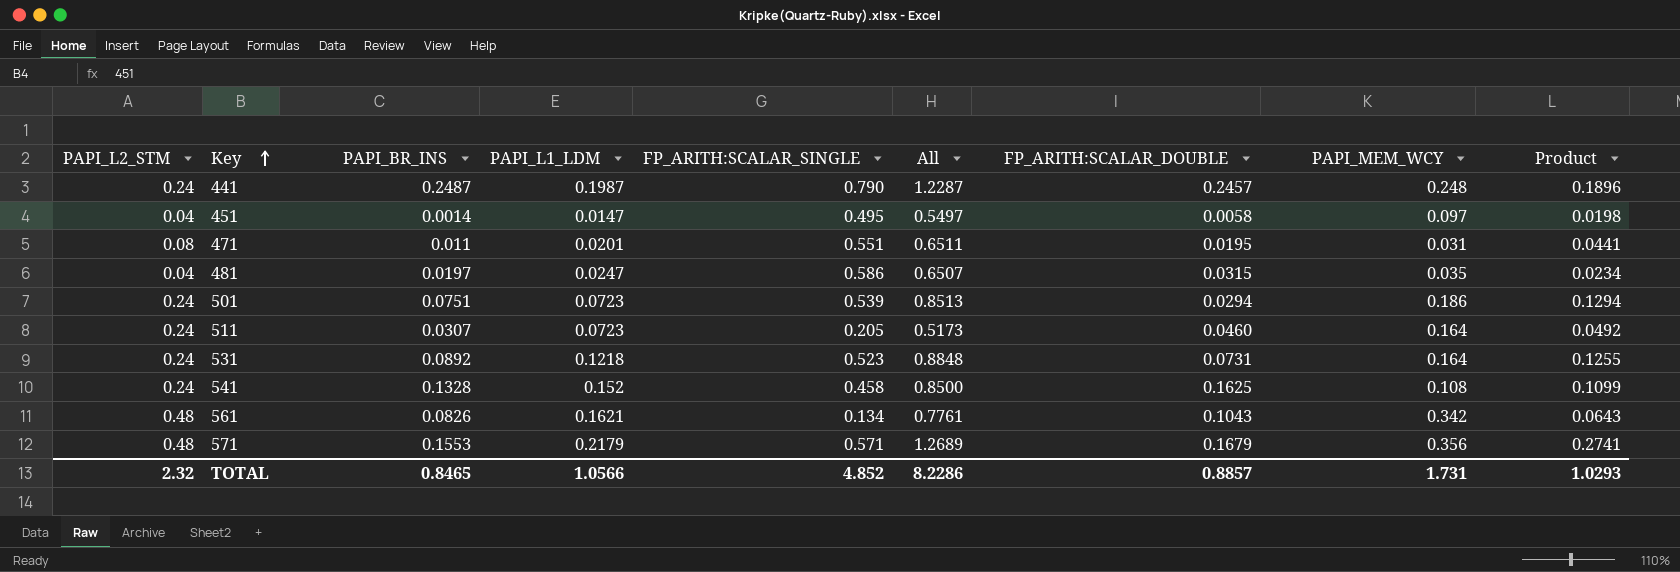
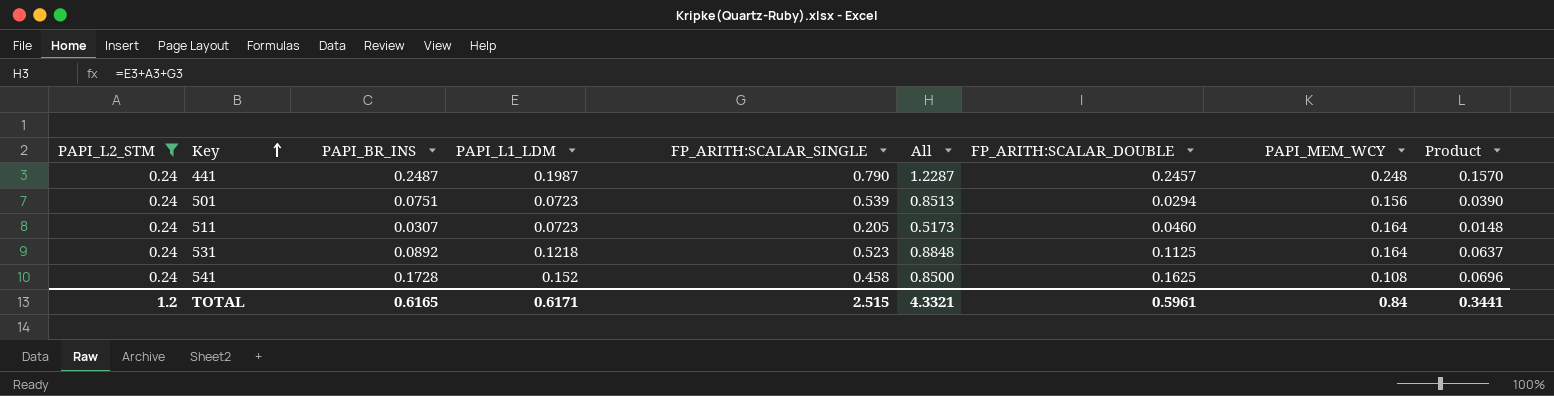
filter: none -> PAPI_L2_STM = 0.24
column Product | formula: [PAPI_L2_STM] * [FP_ARITH:SCALAR_SINGLE] -> [PAPI_L1_LDM] * [FP_ARITH:SCALAR_SINGLE]
501 | PAPI_MEM_WCY: 0.186 -> 0.156
531 | FP_ARITH:SCALAR_DOUBLE: 0.0731 -> 0.1125
541 | PAPI_BR_INS: 0.1328 -> 0.1728
TOTAL | PAPI_L2_STM: 2.32 -> 1.2
TOTAL | PAPI_BR_INS: 0.8465 -> 0.6165
TOTAL | PAPI_L1_LDM: 1.0566 -> 0.6171
TOTAL | FP_ARITH:SCALAR_SINGLE: 4.852 -> 2.515
TOTAL | All: 8.2286 -> 4.3321
TOTAL | FP_ARITH:SCALAR_DOUBLE: 0.8857 -> 0.5961
TOTAL | PAPI_MEM_WCY: 1.731 -> 0.84
TOTAL | Product: 1.0293 -> 0.3441

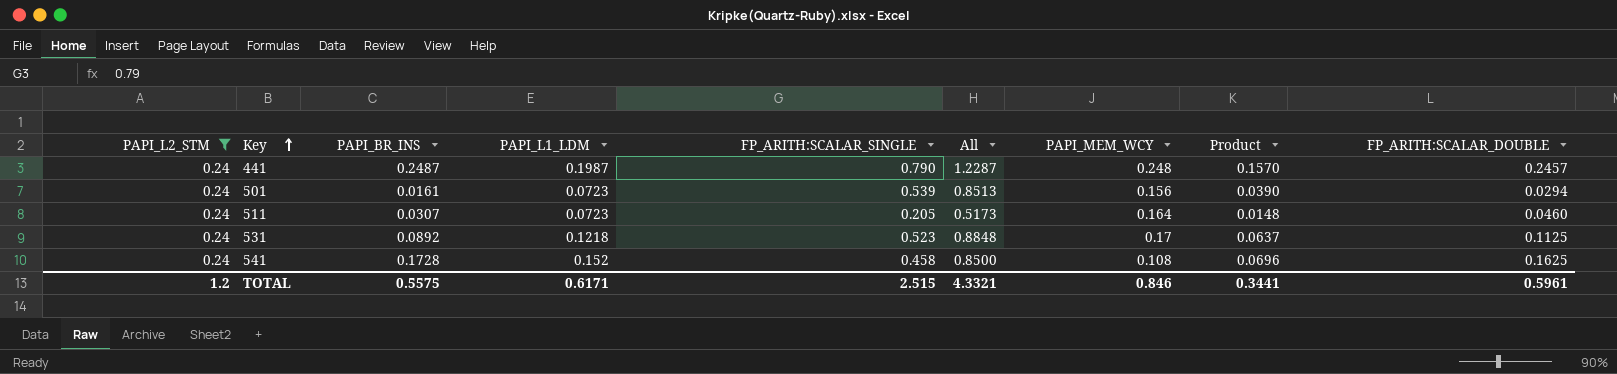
column FP_ARITH:SCALAR_DOUBLE | position: 7 -> 9
501 | PAPI_BR_INS: 0.0751 -> 0.0161
531 | PAPI_MEM_WCY: 0.164 -> 0.17
TOTAL | PAPI_BR_INS: 0.6165 -> 0.5575
TOTAL | PAPI_MEM_WCY: 0.84 -> 0.846

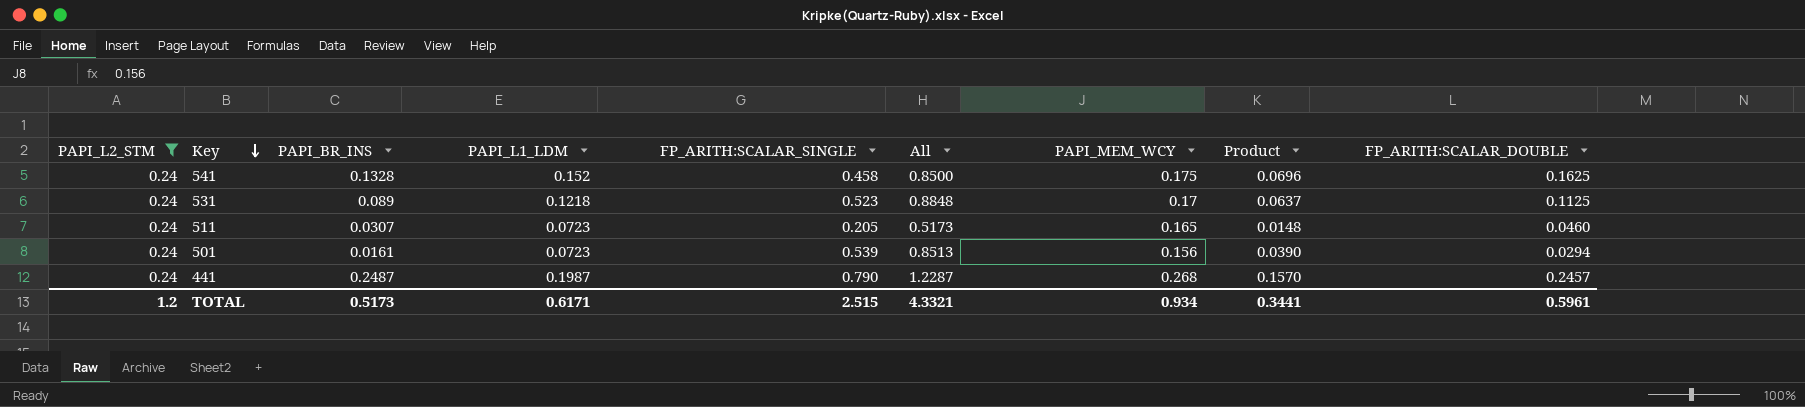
row order: Key ascending -> Key descending
541 | PAPI_BR_INS: 0.1728 -> 0.1328
541 | PAPI_MEM_WCY: 0.108 -> 0.175
531 | PAPI_BR_INS: 0.0892 -> 0.089
511 | PAPI_MEM_WCY: 0.164 -> 0.165
441 | PAPI_MEM_WCY: 0.248 -> 0.268
TOTAL | PAPI_BR_INS: 0.5575 -> 0.5173
TOTAL | PAPI_MEM_WCY: 0.846 -> 0.934

